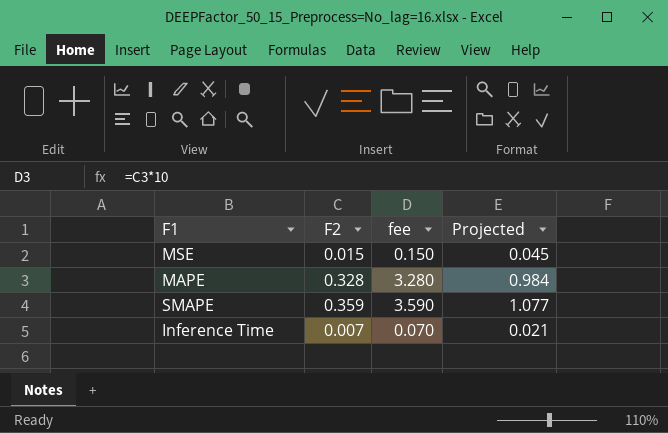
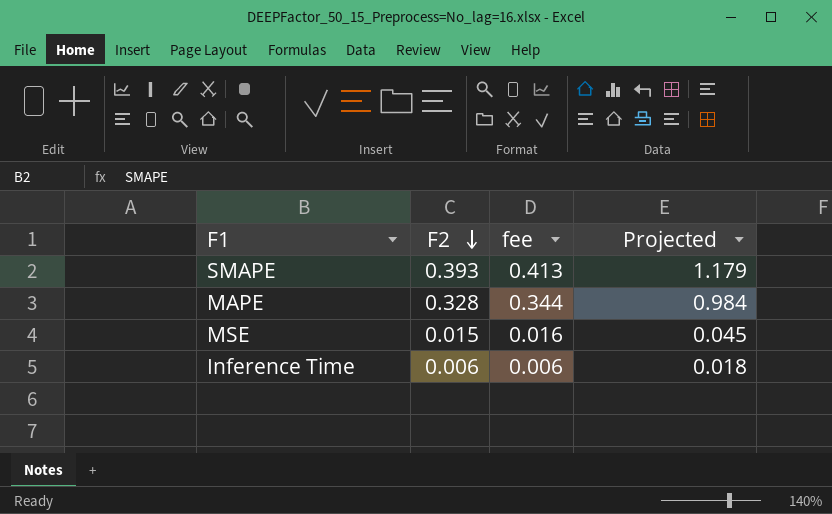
row order: none -> F2 descending
column fee | formula: [F2] * 10 -> [F2] * 1.05
SMAPE | F2: 0.359 -> 0.393
SMAPE | Projected: 1.077 -> 1.179
Inference Time | F2: 0.007 -> 0.006
Inference Time | Projected: 0.021 -> 0.018

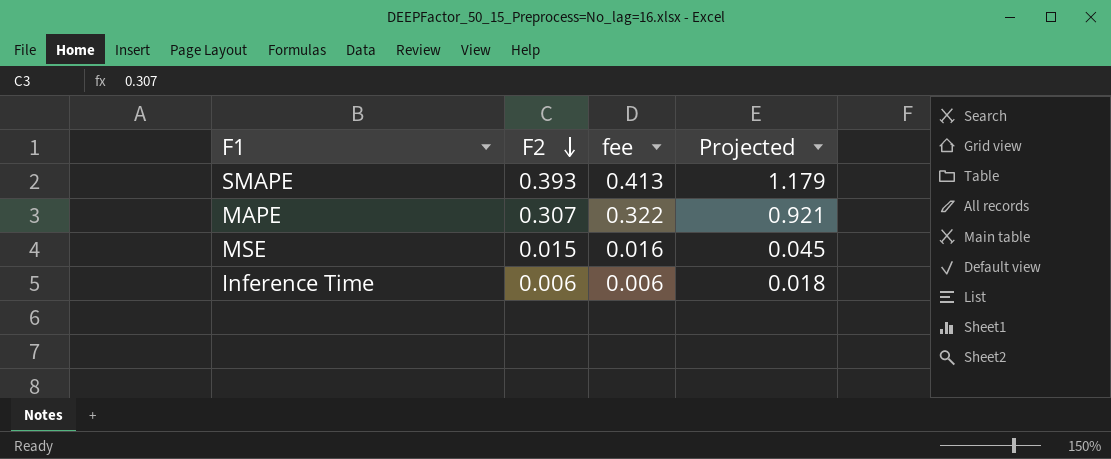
MAPE | F2: 0.328 -> 0.307
MAPE | fee: 0.344 -> 0.322
MAPE | Projected: 0.984 -> 0.921

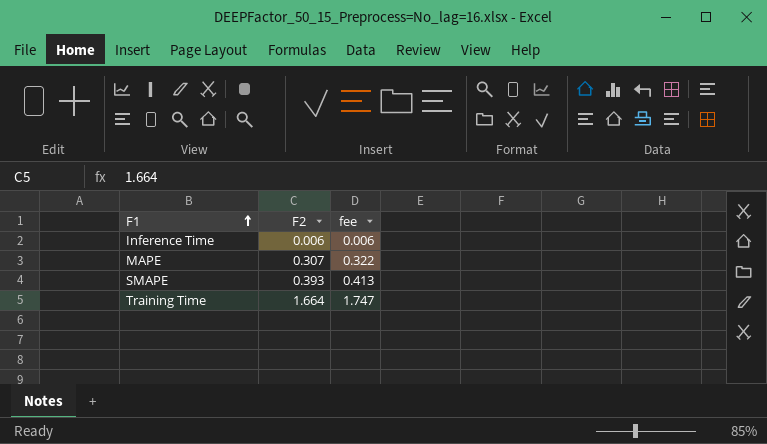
row order: F2 descending -> F1 ascending
column Projected | formula: [F2] * 3 -> none
row MSE: 0.015 | 0.016 | 0.045 -> none
row Training Time: none -> 1.664 | 1.747

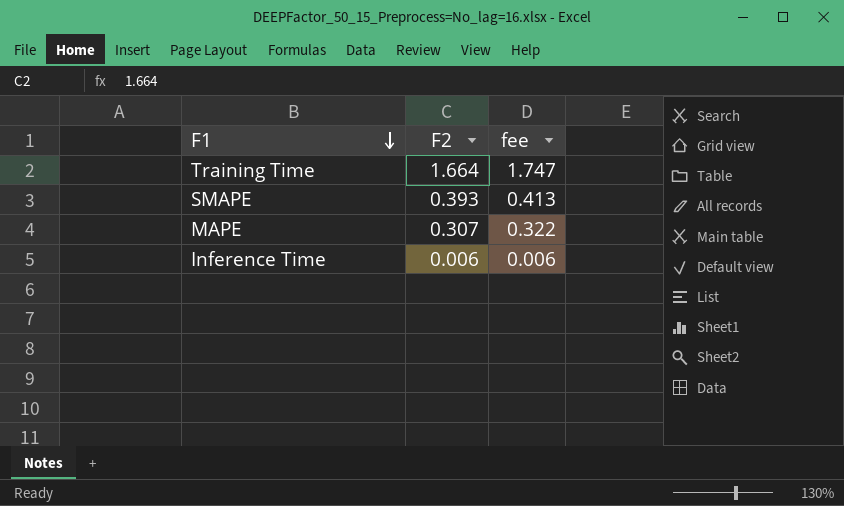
row order: F1 ascending -> F1 descending

